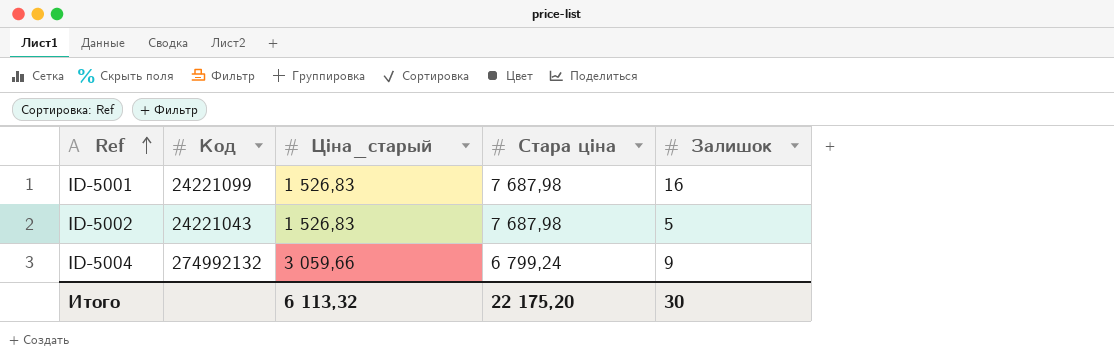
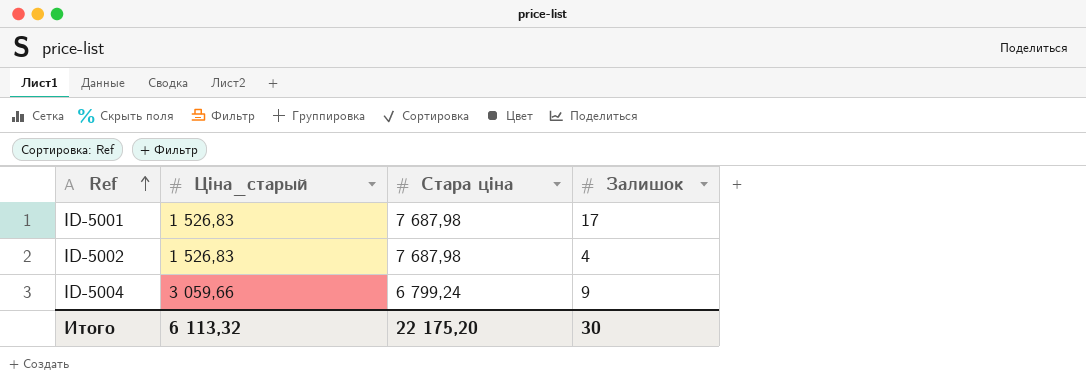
column Код | position: 2 -> none
ID-5001 | Залишок: 16 -> 17
ID-5002 | Залишок: 5 -> 4

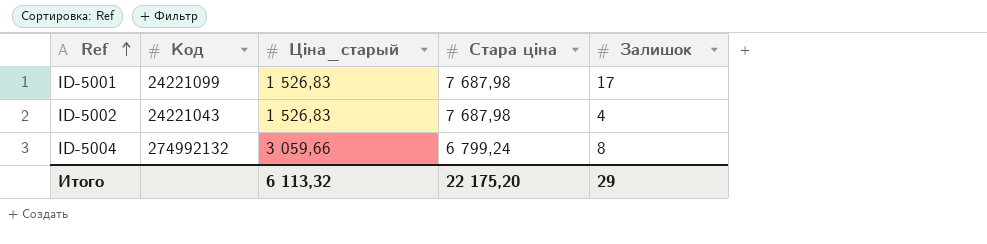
column Код | position: none -> 2
ID-5004 | Залишок: 9 -> 8
Итого | Залишок: 30 -> 29

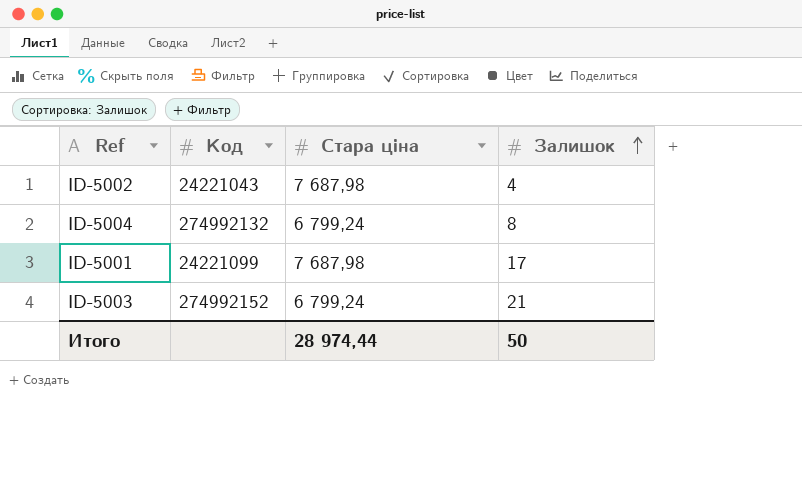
row order: Ref ascending -> Залишок ascending
column Ціна_старый | position: 3 -> none
row ID-5003: none -> 274992152 | 6 799,24 | 21
Итого | Стара ціна: 22 175,20 -> 28 974,44
Итого | Залишок: 29 -> 50

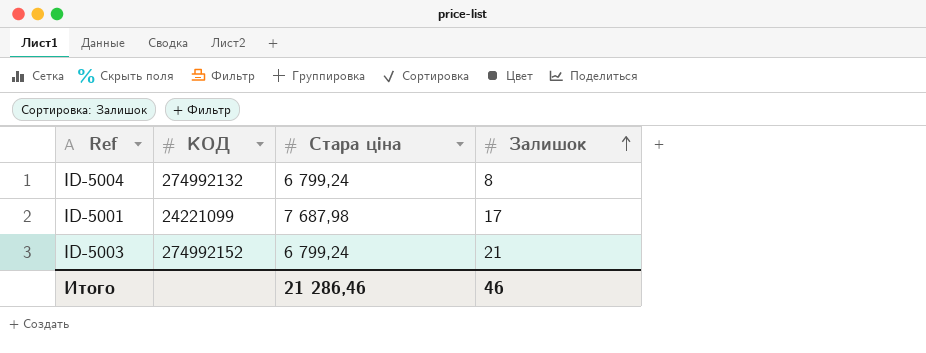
column name: Код -> КОД
row ID-5002: 24221043 | 7 687,98 | 4 -> none
Итого | Стара ціна: 28 974,44 -> 21 286,46
Итого | Залишок: 50 -> 46

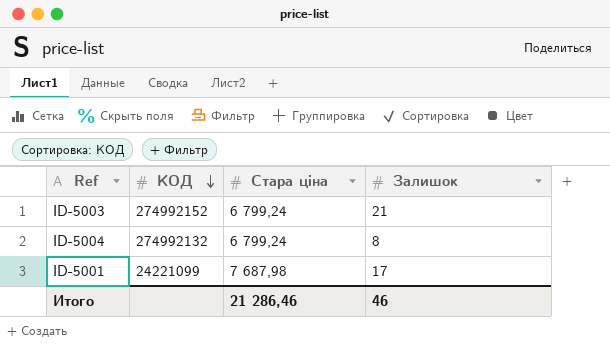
row order: Залишок ascending -> КОД descending

